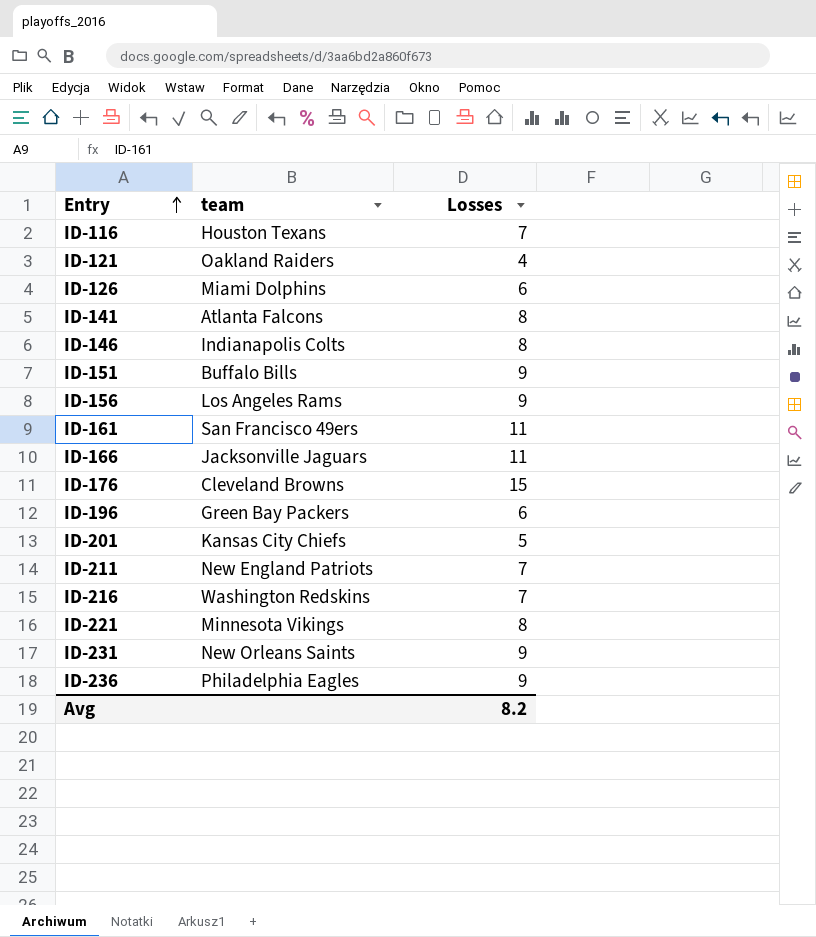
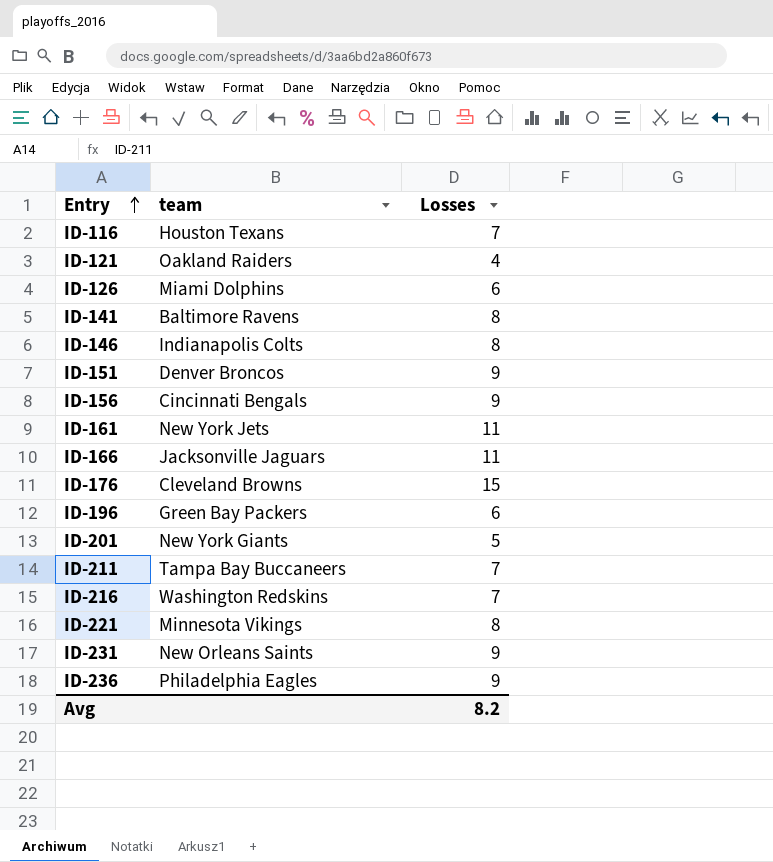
ID-141 | team: Atlanta Falcons -> Baltimore Ravens
ID-151 | team: Buffalo Bills -> Denver Broncos
ID-156 | team: Los Angeles Rams -> Cincinnati Bengals
ID-161 | team: San Francisco 49ers -> New York Jets
ID-201 | team: Kansas City Chiefs -> New York Giants
ID-211 | team: New England Patriots -> Tampa Bay Buccaneers

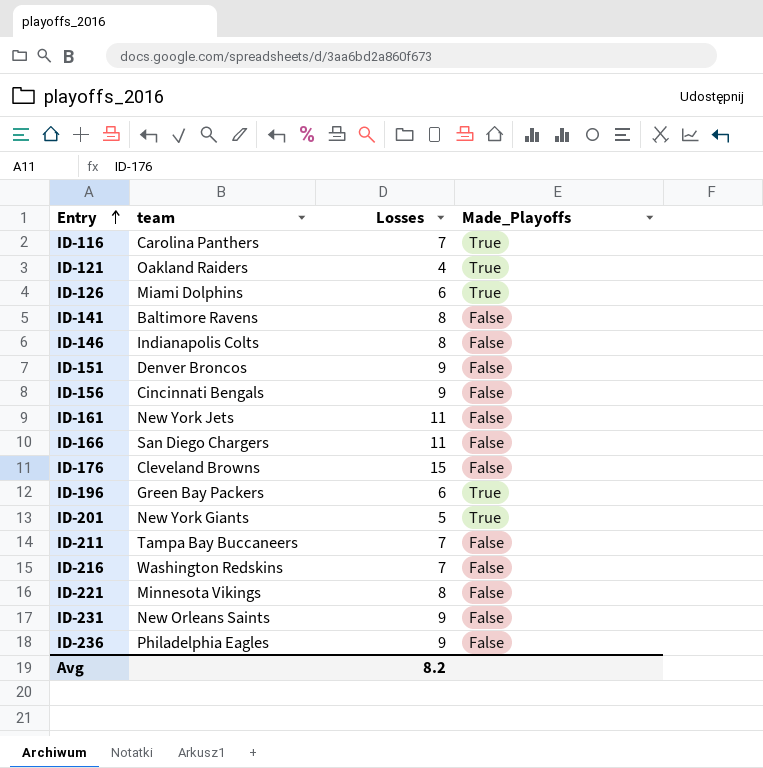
column Made_Playoffs | position: none -> 4
ID-116 | team: Houston Texans -> Carolina Panthers
ID-166 | team: Jacksonville Jaguars -> San Diego Chargers

